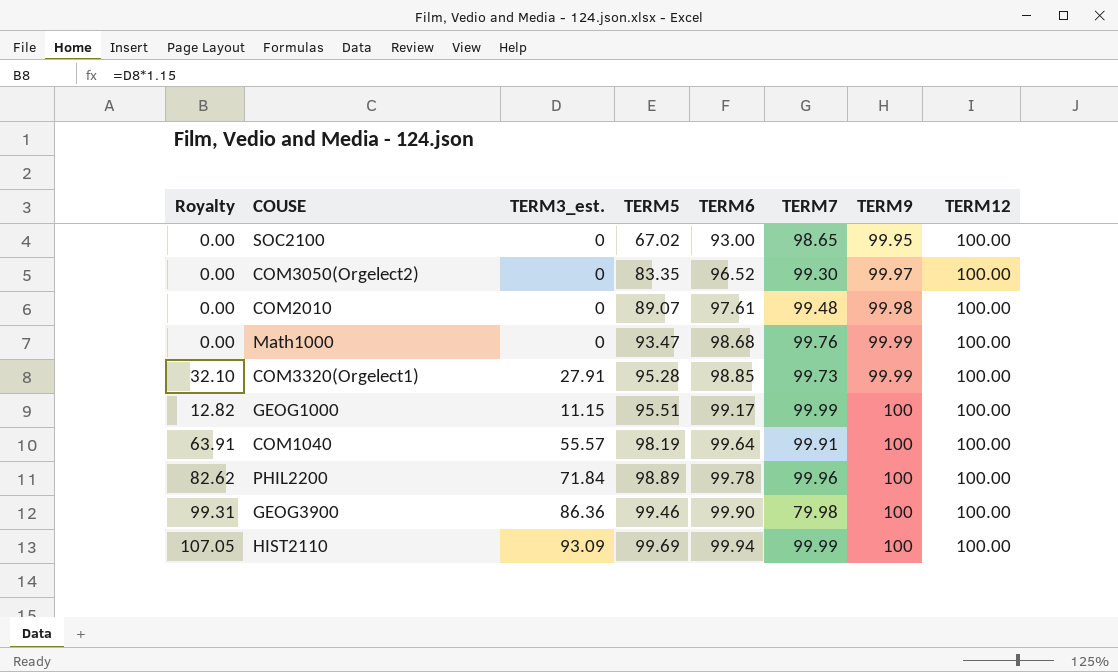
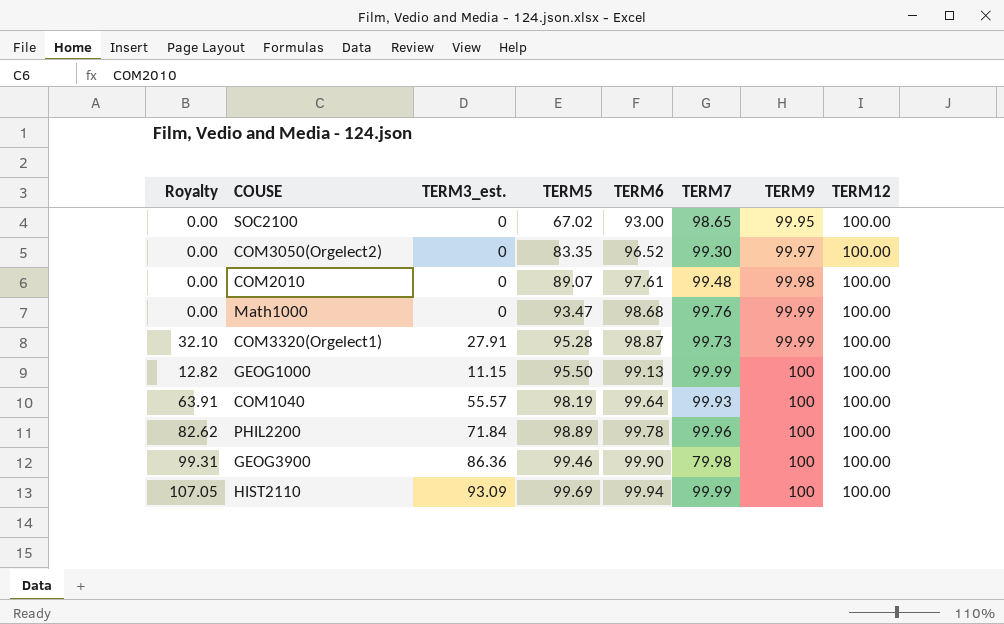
COM3320(Orgelect1) | TERM6: 98.85 -> 98.87
GEOG1000 | TERM5: 95.51 -> 95.50
GEOG1000 | TERM6: 99.17 -> 99.13
COM1040 | TERM7: 99.91 -> 99.93

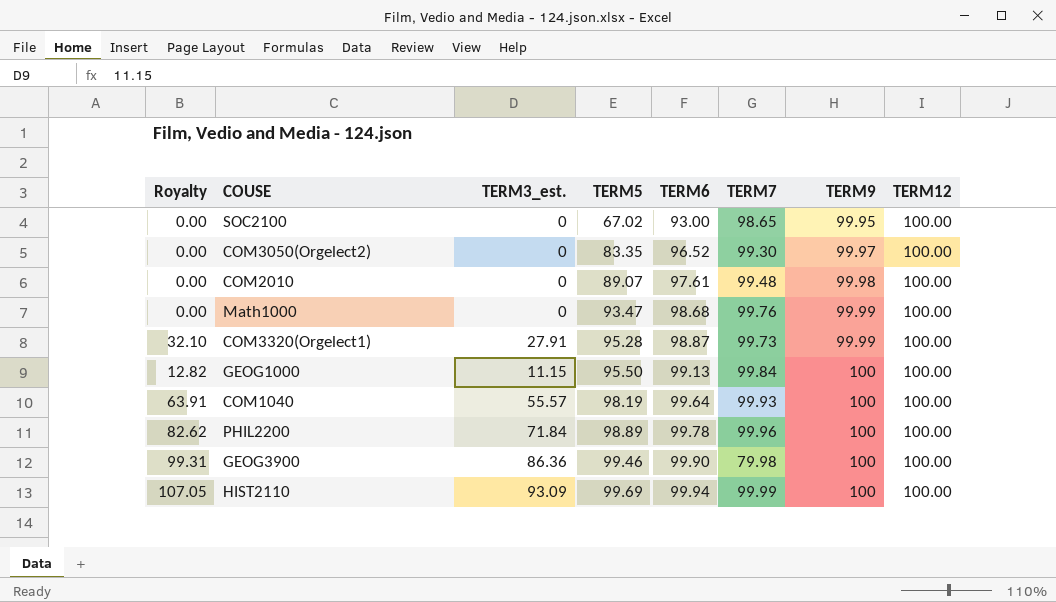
GEOG1000 | TERM7: 99.99 -> 99.84

